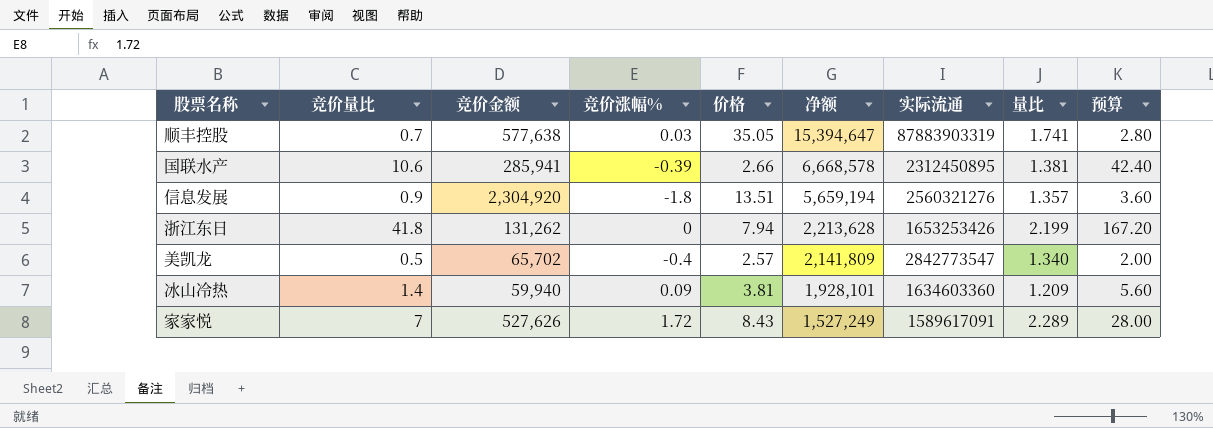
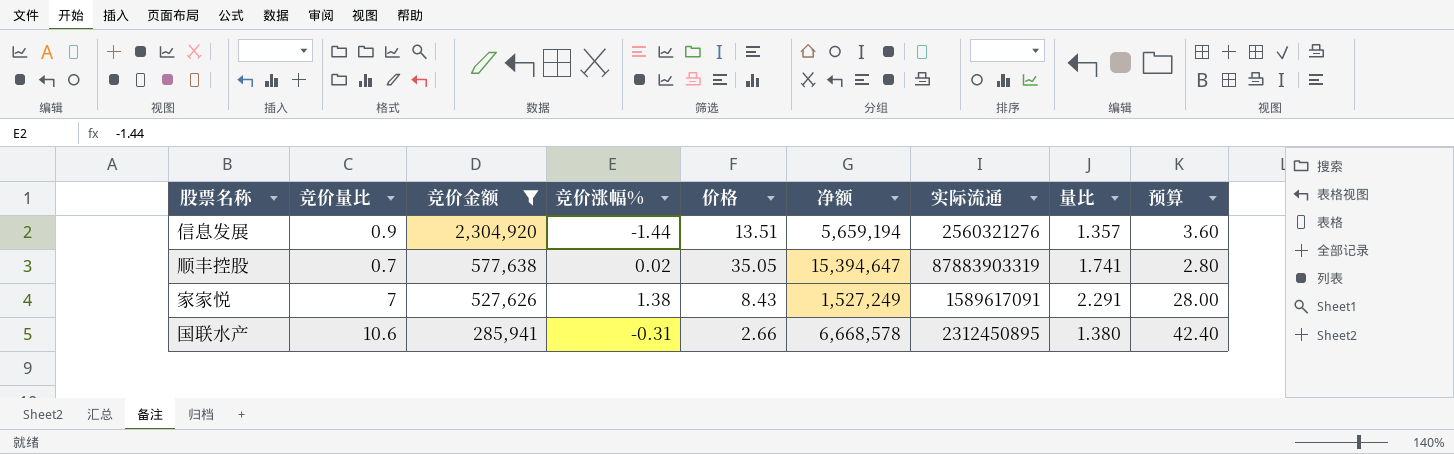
filter: none -> 竞价金额 >= 285,941
row order: 净额 descending -> 竞价金额 descending
信息发展 | 竞价涨幅%: -1.8 -> -1.44
顺丰控股 | 竞价涨幅%: 0.03 -> 0.02
家家悦 | 竞价涨幅%: 1.72 -> 1.38
家家悦 | 量比: 2.289 -> 2.291
国联水产 | 竞价涨幅%: -0.39 -> -0.31
国联水产 | 量比: 1.381 -> 1.380

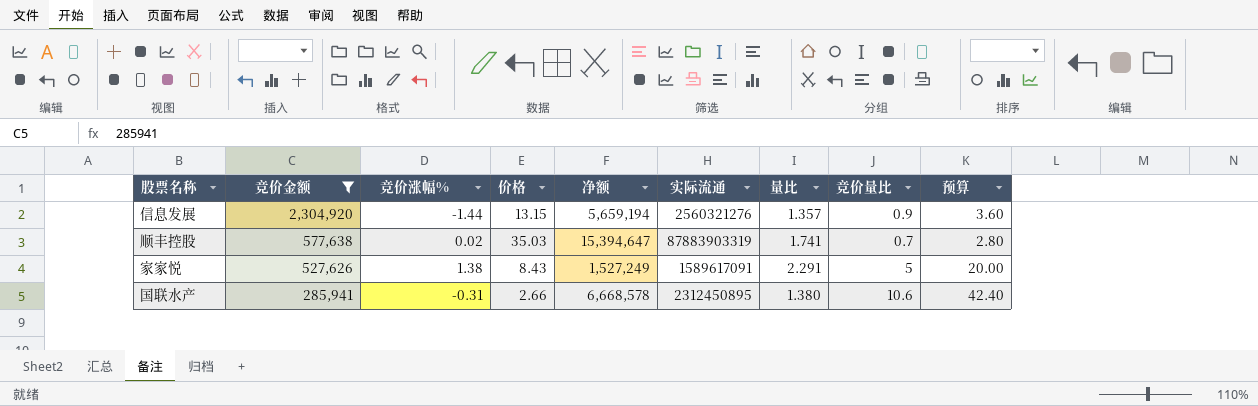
column 竞价量比 | position: 2 -> 8
信息发展 | 价格: 13.51 -> 13.15
顺丰控股 | 价格: 35.05 -> 35.03
家家悦 | 竞价量比: 7 -> 5
家家悦 | 预算: 28.00 -> 20.00

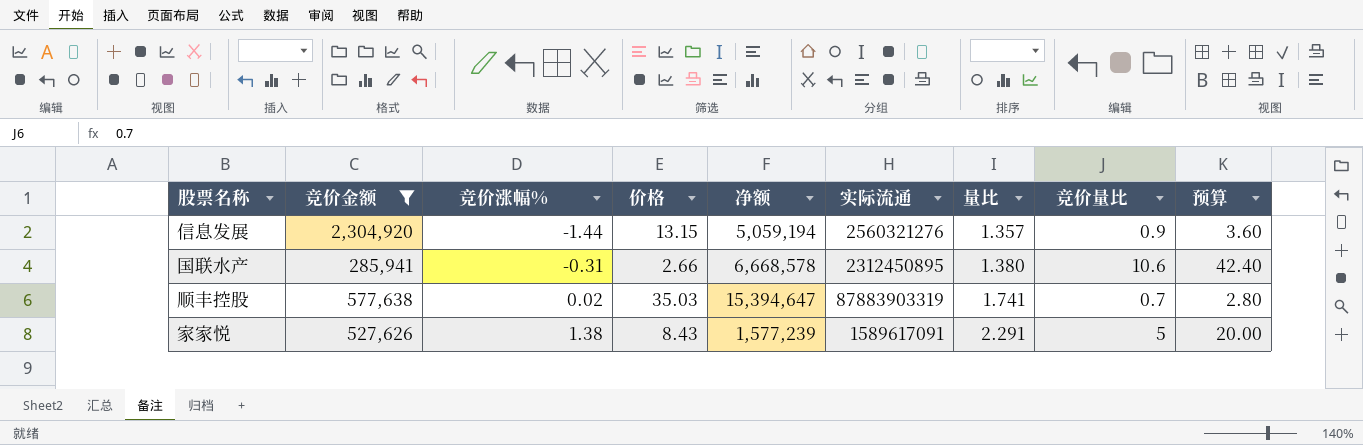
row order: 竞价金额 descending -> 竞价涨幅% ascending
信息发展 | 净额: 5,659,194 -> 5,059,194
家家悦 | 净额: 1,527,249 -> 1,577,239

